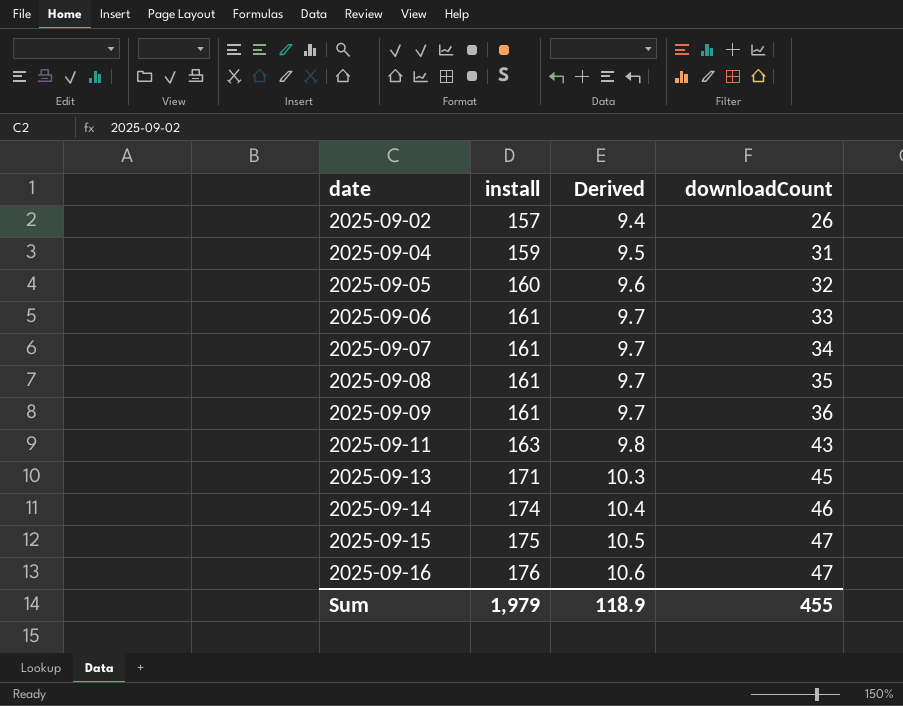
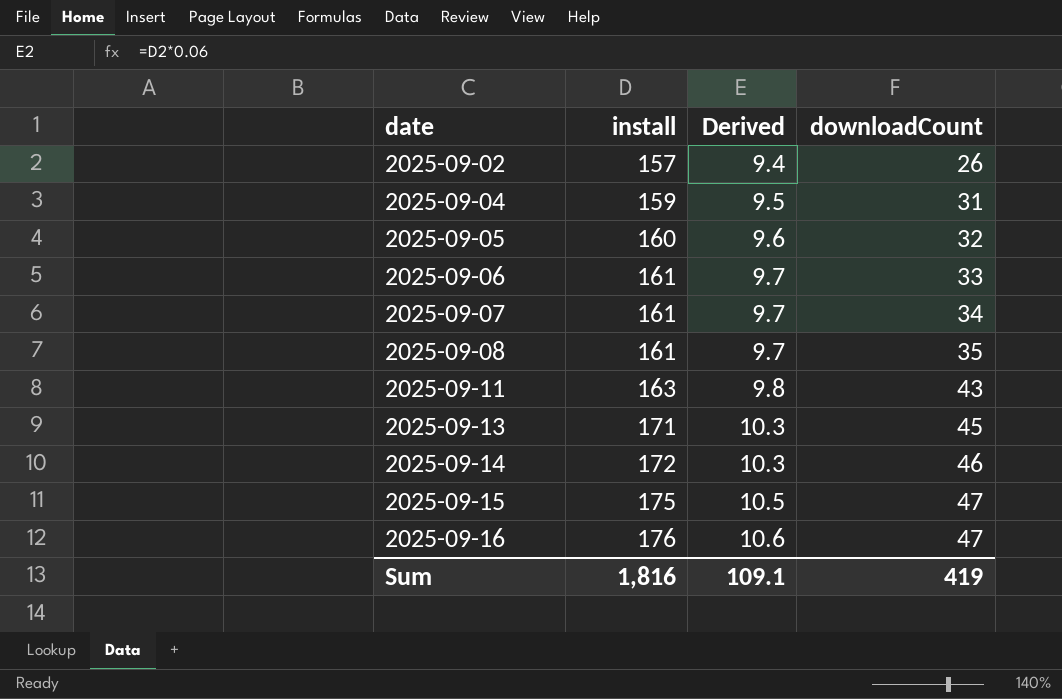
row 2025-09-09: 161 | 9.7 | 36 -> none
2025-09-14 | install: 174 -> 172
2025-09-14 | Derived: 10.4 -> 10.3
Sum | install: 1,979 -> 1,816
Sum | Derived: 118.9 -> 109.1
Sum | downloadCount: 455 -> 419

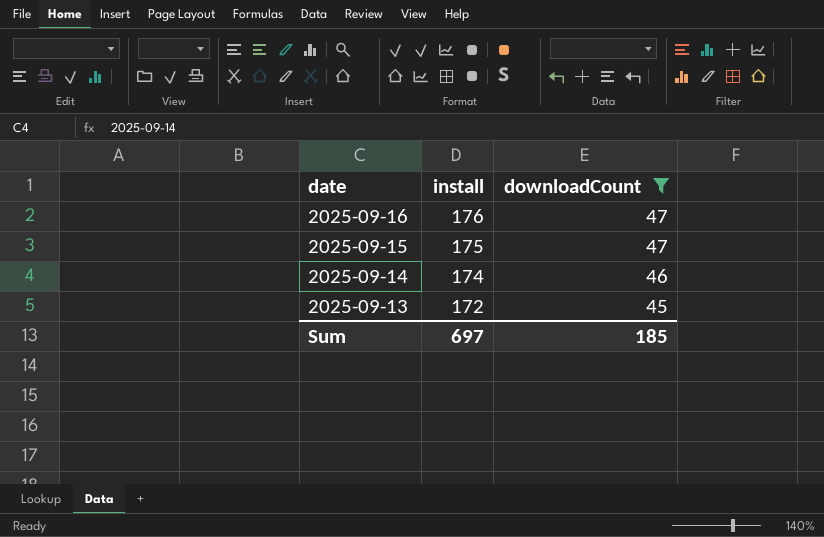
filter: none -> downloadCount >= 45
row order: date ascending -> date descending
column Derived | formula: [install] * 0.06 -> none
2025-09-14 | install: 172 -> 174
2025-09-13 | install: 171 -> 172
Sum | install: 1,816 -> 697
Sum | downloadCount: 419 -> 185

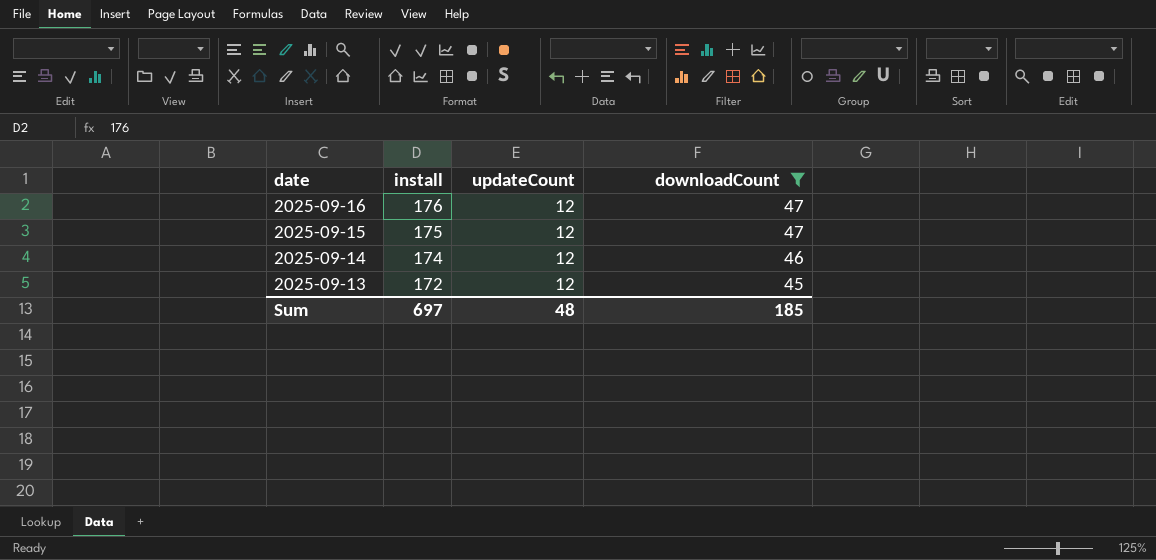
column updateCount | position: none -> 3

